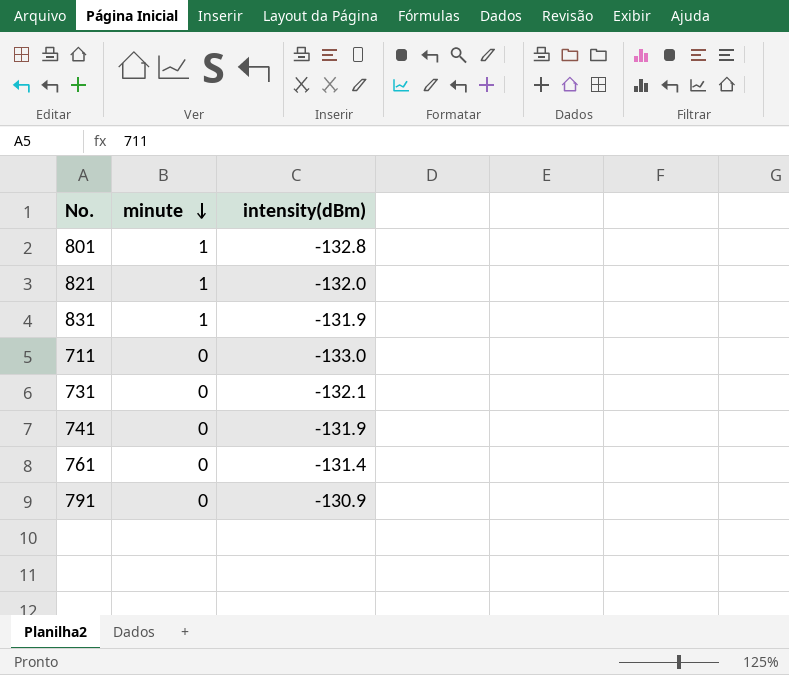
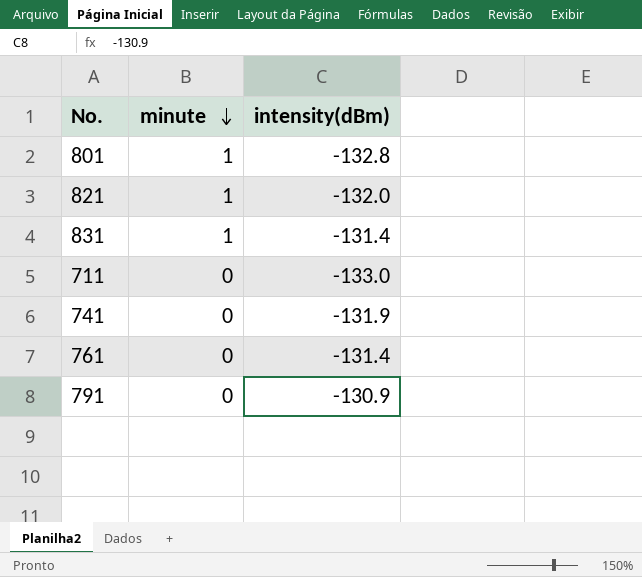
row 731: 0 | -132.1 -> none
831 | intensity(dBm): -131.9 -> -131.4

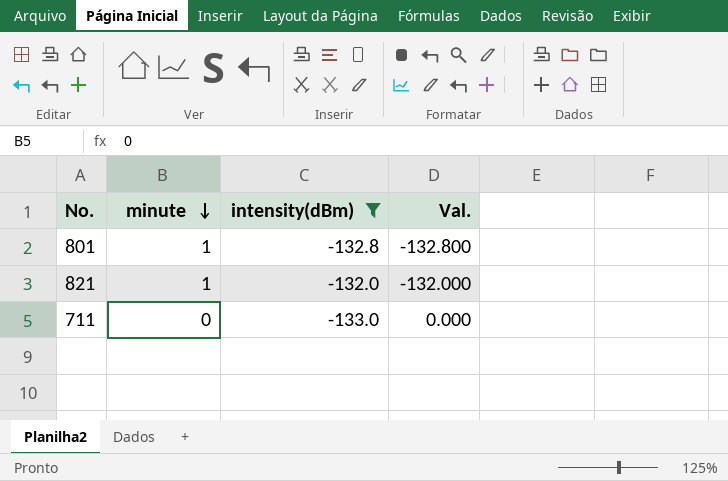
filter: none -> intensity(dBm) <= -132.0
column Val. | formula: none -> [minute] * [intensity(dBm)]

